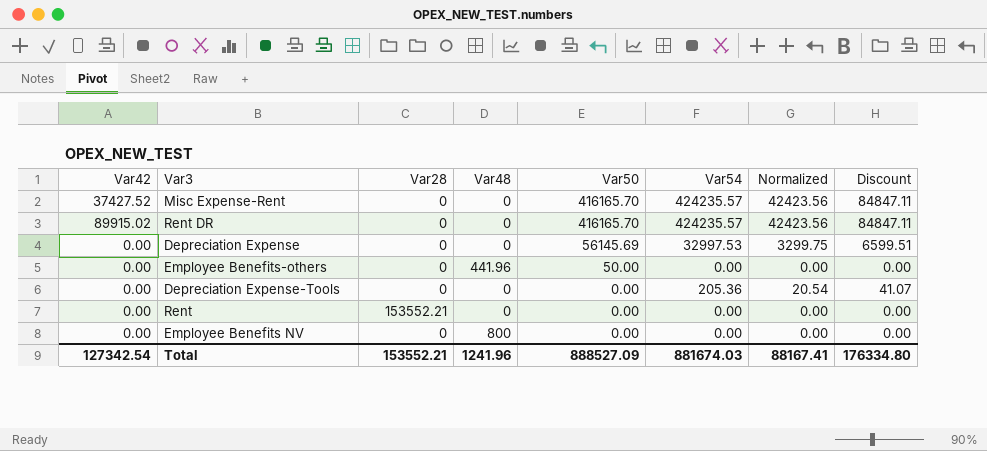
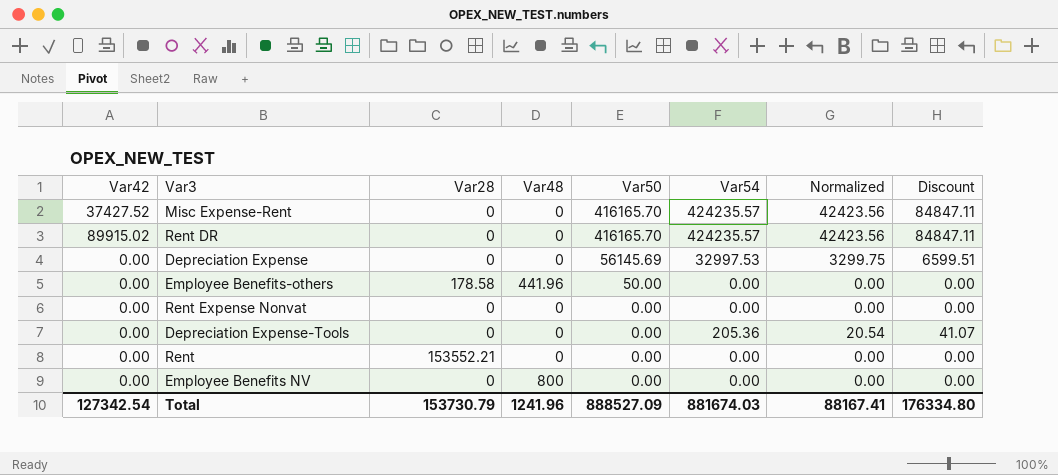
Employee Benefits-others | Var28: 0 -> 178.58
row Rent Expense Nonvat: none -> 0.00 | 0 | 0 | 0.00 | 0.00 | 0.00 | 0.00
Total | Var28: 153552.21 -> 153730.79

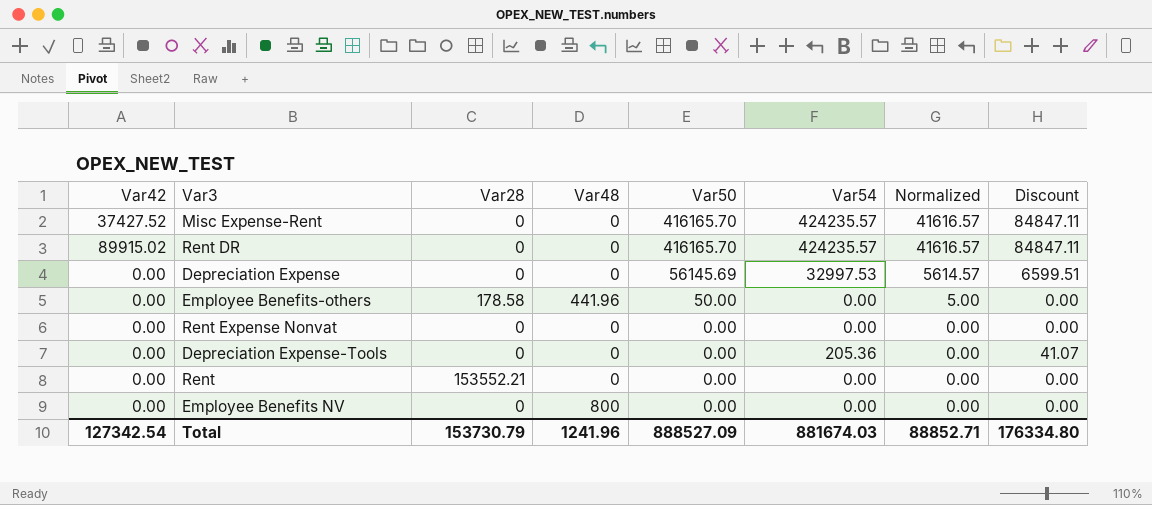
column Normalized | formula: [Var54] * 0.1 -> [Var50] * 0.1
Total | Normalized: 88167.41 -> 88852.71

